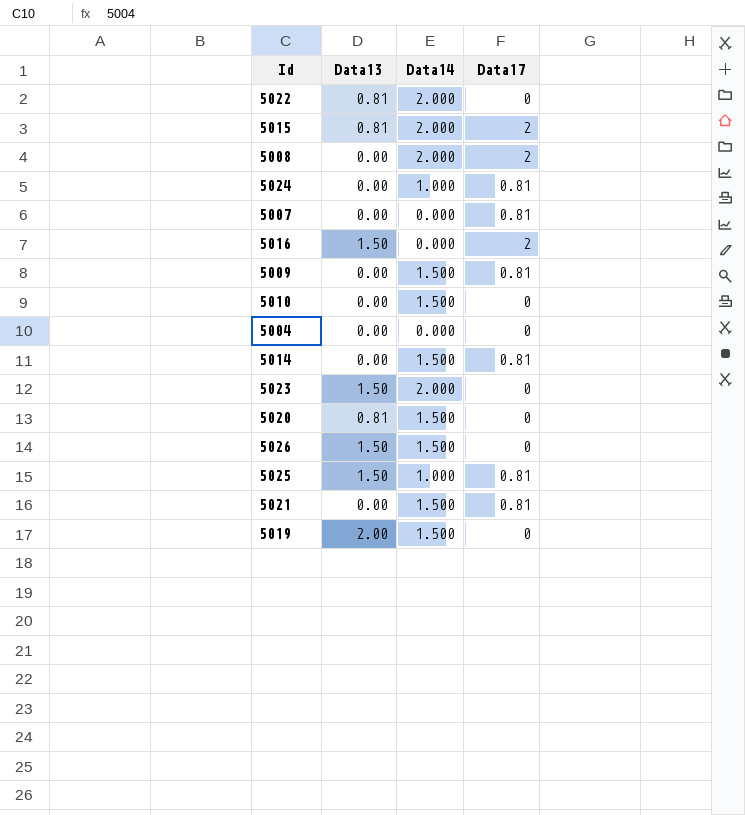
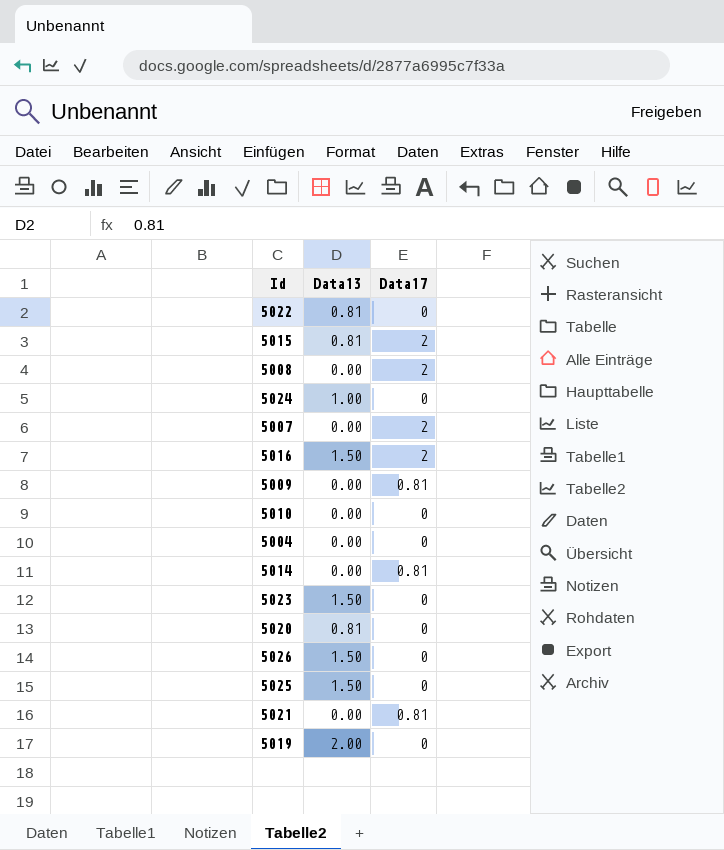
column Data14 | position: 3 -> none
5024 | Data13: 0.00 -> 1.00
5024 | Data17: 0.81 -> 0
5007 | Data17: 0.81 -> 2
5025 | Data17: 0.81 -> 0

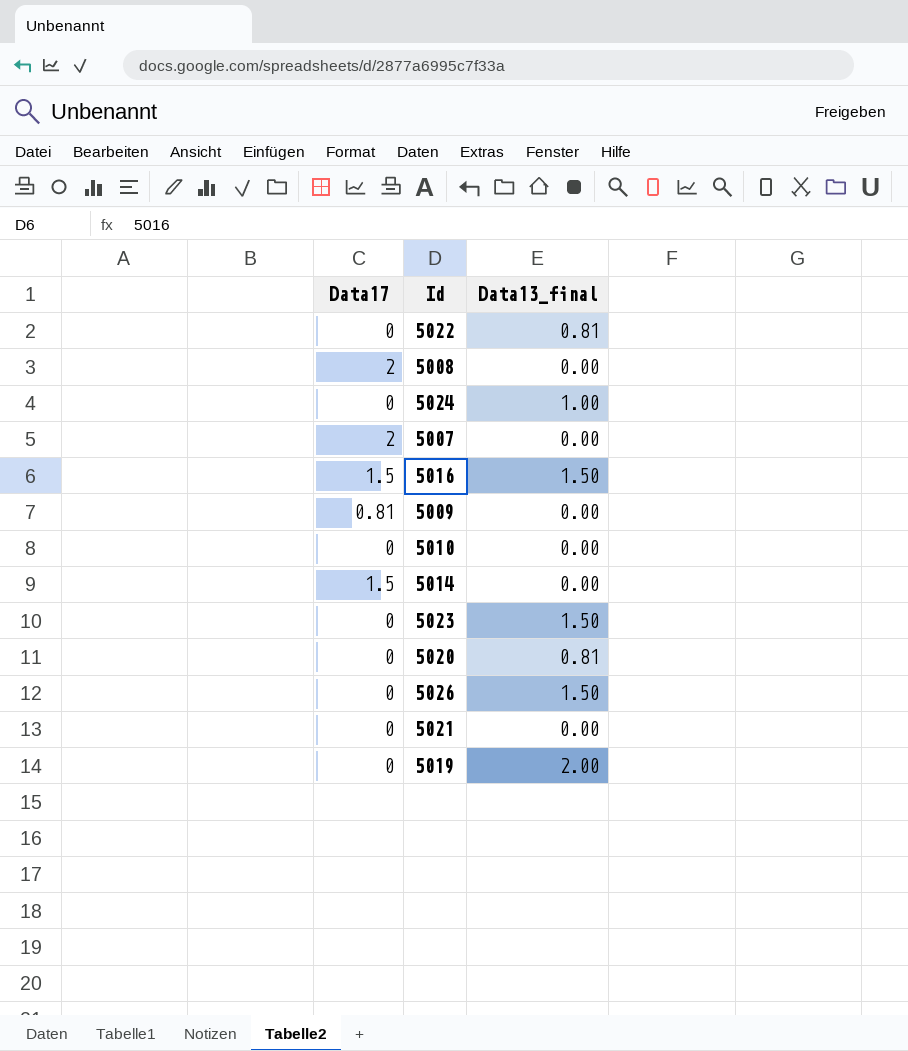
column Data17 | position: 3 -> 1
column name: Data13 -> Data13_final
row 5015: 0.81 | 2 -> none
row 5004: 0.00 | 0 -> none
row 5025: 1.50 | 0 -> none
5016 | Data17: 2 -> 1.5
5014 | Data17: 0.81 -> 1.5
5021 | Data17: 0.81 -> 0

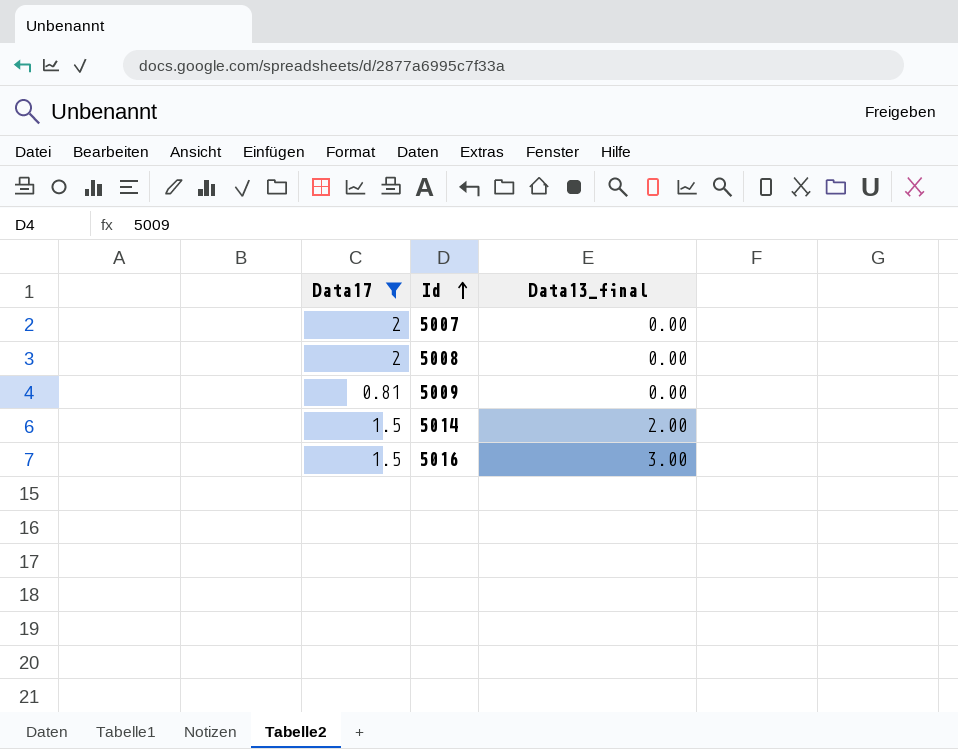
filter: none -> Data17 != 0
row order: none -> Id ascending
5014 | Data13_final: 0.00 -> 2.00
5016 | Data13_final: 1.50 -> 3.00

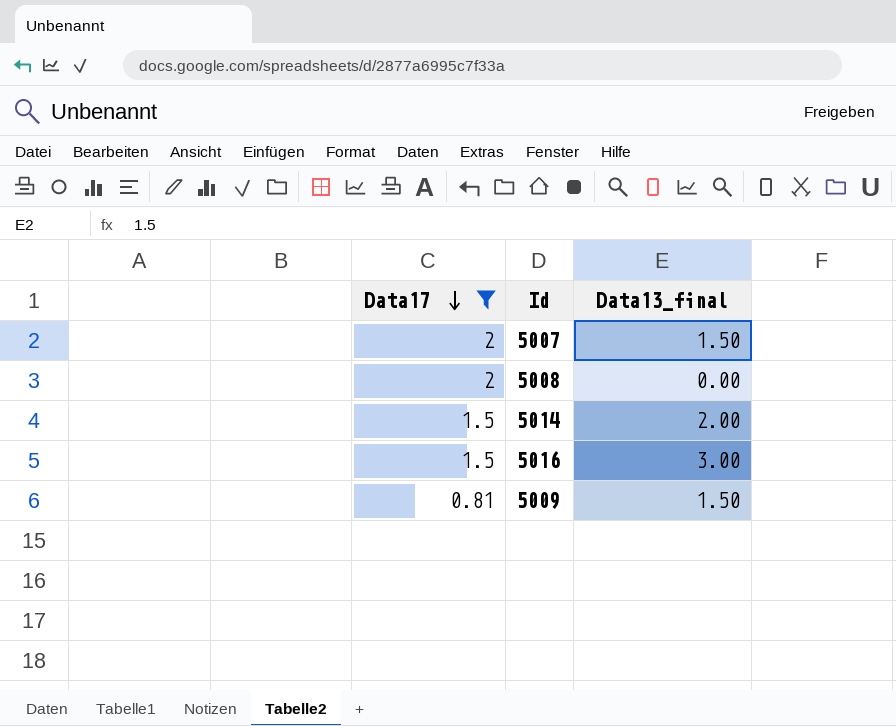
row order: Id ascending -> Data17 descending
5007 | Data13_final: 0.00 -> 1.50
5009 | Data13_final: 0.00 -> 1.50

